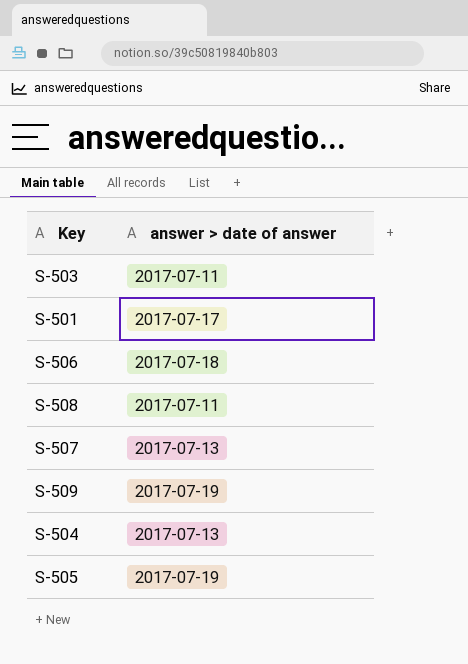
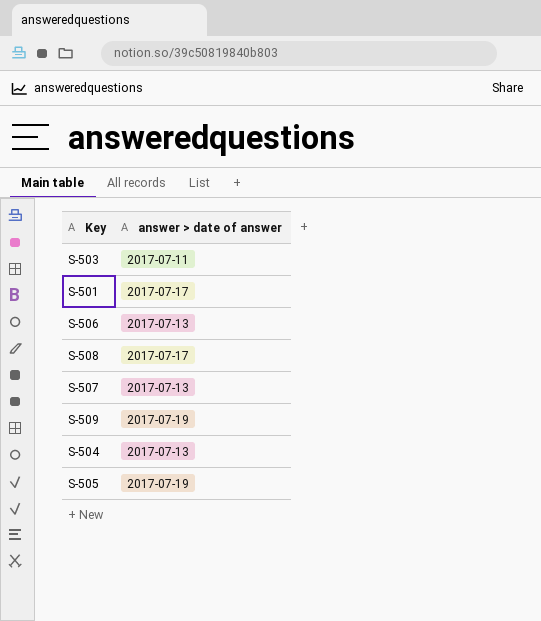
S-506 | answer > date of answer: 2017-07-18 -> 2017-07-13
S-508 | answer > date of answer: 2017-07-11 -> 2017-07-17

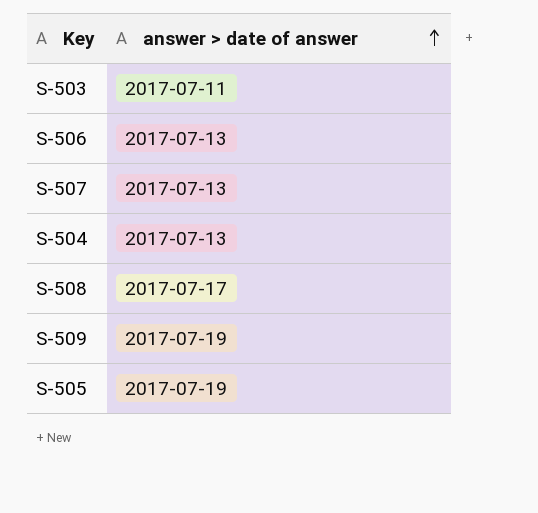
row order: none -> answer > date of answer ascending
row S-501: 2017-07-17 -> none

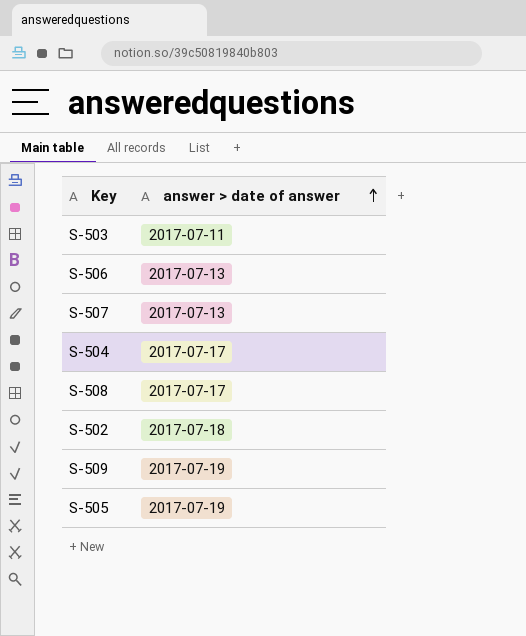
S-504 | answer > date of answer: 2017-07-13 -> 2017-07-17
row S-502: none -> 2017-07-18

